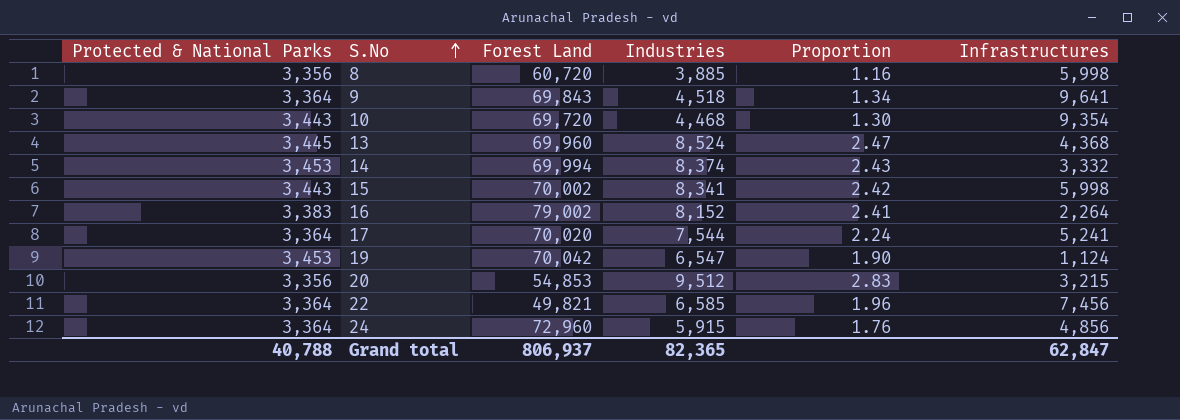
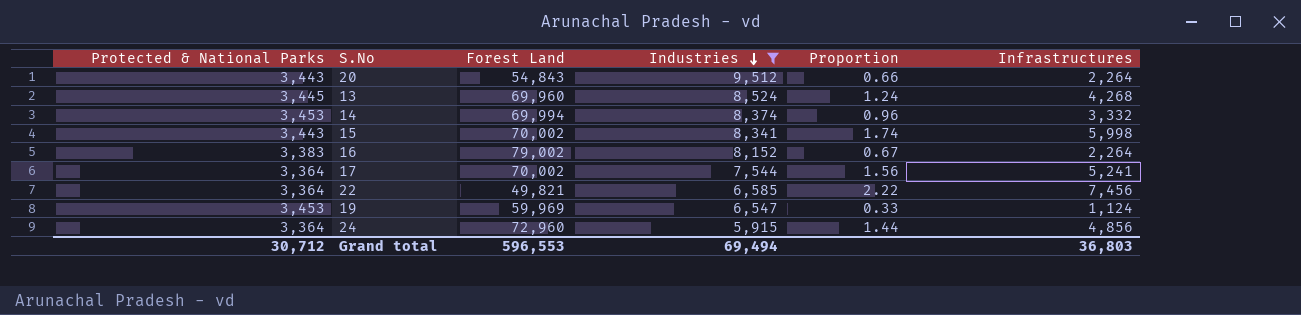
filter: none -> Industries >= 5,915
row order: S.No ascending -> Industries descending
column Proportion | formula: [Industries] / [Protected & National Parks] -> [Infrastructures] / [Protected & National Parks]
20 | Protected & National Parks: 3,356 -> 3,443
20 | Forest Land: 54,853 -> 54,843
20 | Infrastructures: 3,215 -> 2,264
13 | Infrastructures: 4,368 -> 4,268
17 | Forest Land: 70,020 -> 70,002
19 | Forest Land: 70,042 -> 59,969
Grand total | Protected & National Parks: 40,788 -> 30,712
Grand total | Forest Land: 806,937 -> 596,553
Grand total | Industries: 82,365 -> 69,494
Grand total | Infrastructures: 62,847 -> 36,803

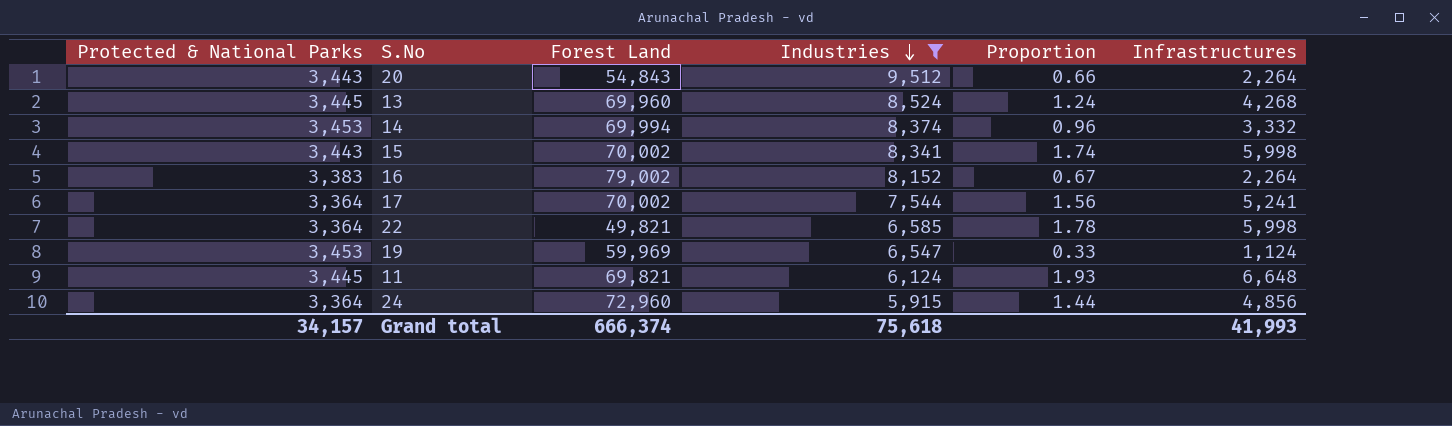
22 | Proportion: 2.22 -> 1.78
22 | Infrastructures: 7,456 -> 5,998
row 11: none -> 3,445 | 69,821 | 6,124 | 1.93 | 6,648
Grand total | Protected & National Parks: 30,712 -> 34,157
Grand total | Forest Land: 596,553 -> 666,374
Grand total | Industries: 69,494 -> 75,618
Grand total | Infrastructures: 36,803 -> 41,993

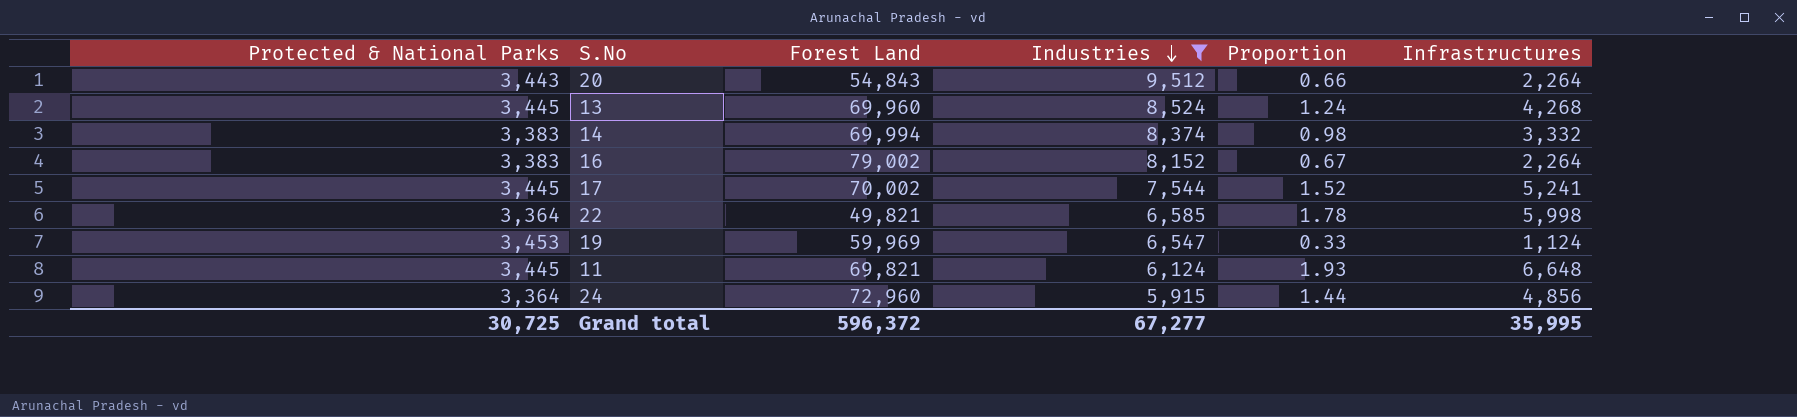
row 15: 3,443 | 70,002 | 8,341 | 1.74 | 5,998 -> none
14 | Protected & National Parks: 3,453 -> 3,383
14 | Proportion: 0.96 -> 0.98
17 | Protected & National Parks: 3,364 -> 3,445
17 | Proportion: 1.56 -> 1.52
Grand total | Protected & National Parks: 34,157 -> 30,725
Grand total | Forest Land: 666,374 -> 596,372
Grand total | Industries: 75,618 -> 67,277
Grand total | Infrastructures: 41,993 -> 35,995

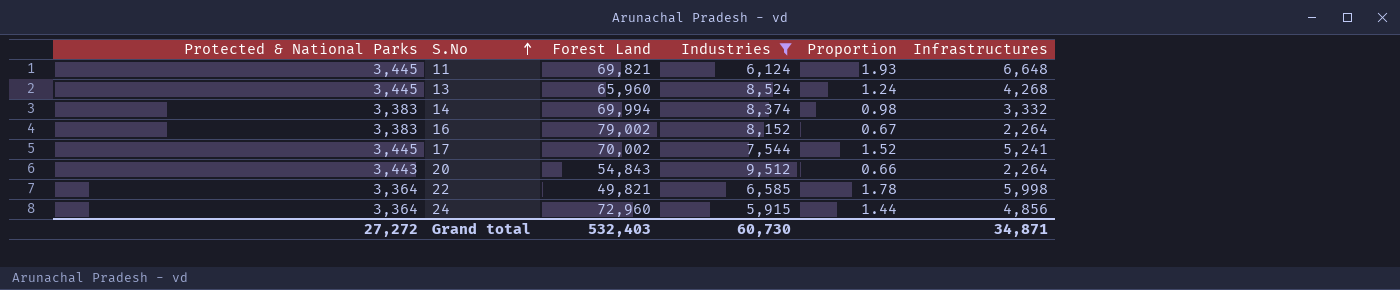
row order: Industries descending -> S.No ascending
row 19: 3,453 | 59,969 | 6,547 | 0.33 | 1,124 -> none
13 | Forest Land: 69,960 -> 65,960
Grand total | Protected & National Parks: 30,725 -> 27,272
Grand total | Forest Land: 596,372 -> 532,403
Grand total | Industries: 67,277 -> 60,730
Grand total | Infrastructures: 35,995 -> 34,871

